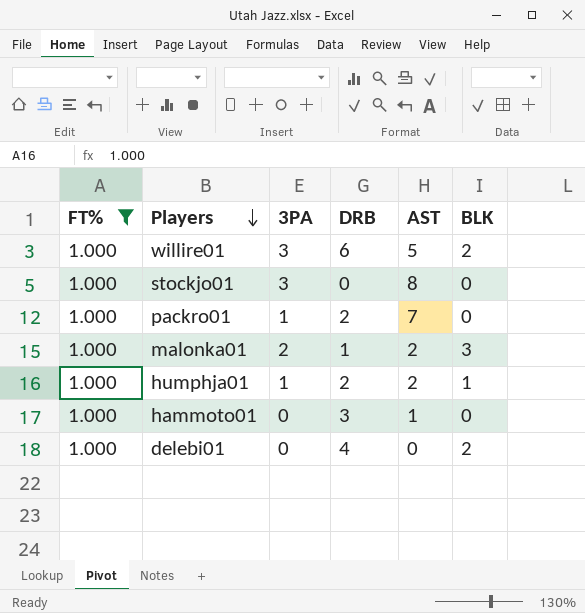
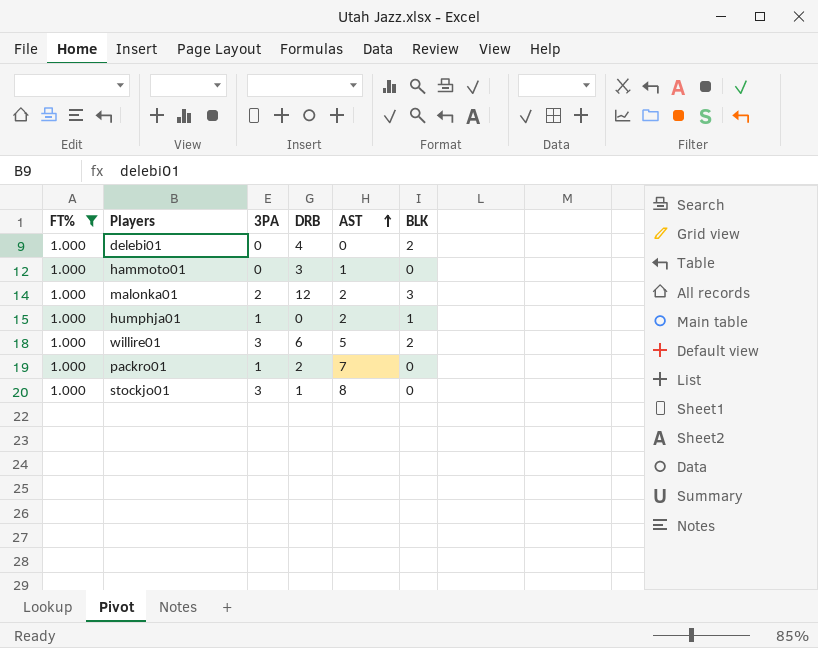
row order: Players descending -> AST ascending
malonka01 | DRB: 1 -> 12
humphja01 | DRB: 2 -> 0
stockjo01 | DRB: 0 -> 1

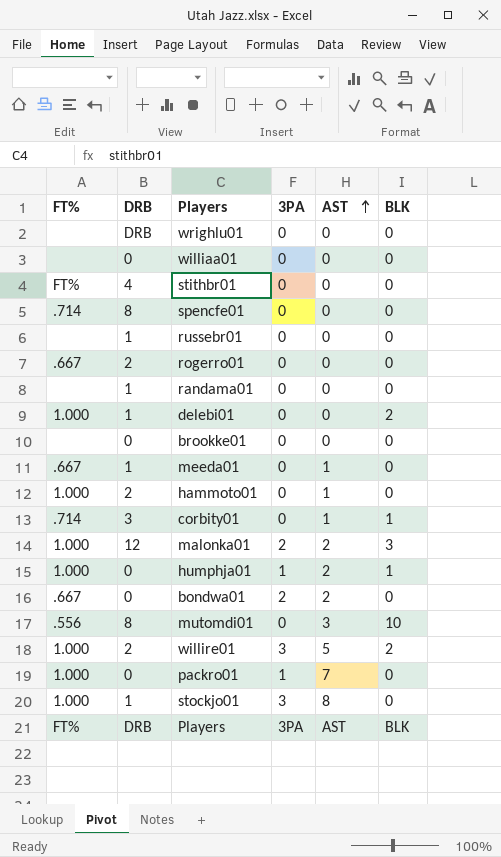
filter: FT% = 1.000 -> none
column DRB | position: 4 -> 2
delebi01 | DRB: 4 -> 1
hammoto01 | DRB: 3 -> 2
willire01 | DRB: 6 -> 2
packro01 | DRB: 2 -> 0

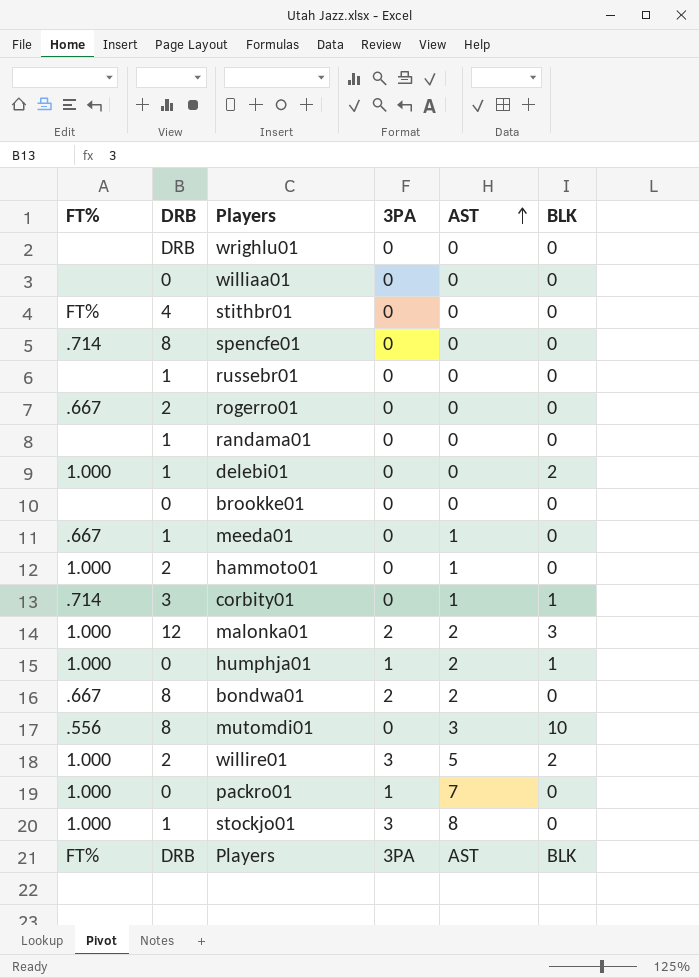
bondwa01 | DRB: 0 -> 8

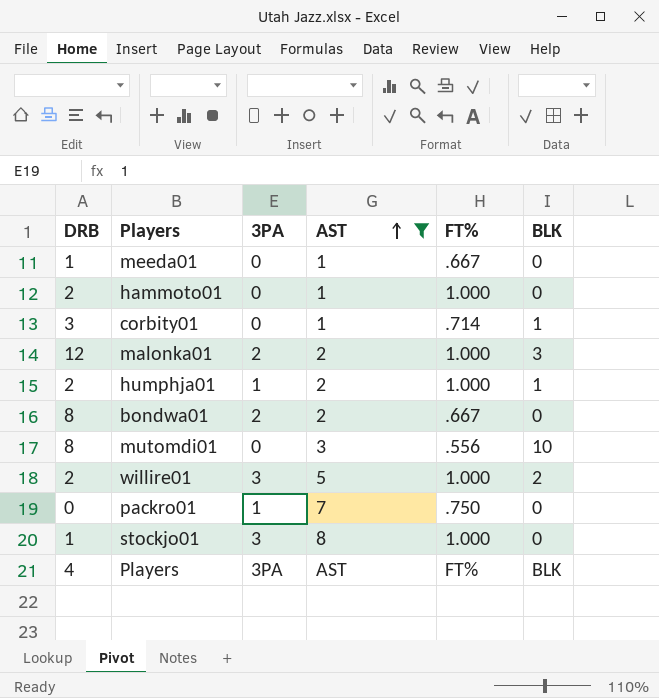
filter: none -> AST != 0
column FT% | position: 1 -> 5
humphja01 | DRB: 0 -> 2
packro01 | FT%: 1.000 -> .750
Players | DRB: DRB -> 4

